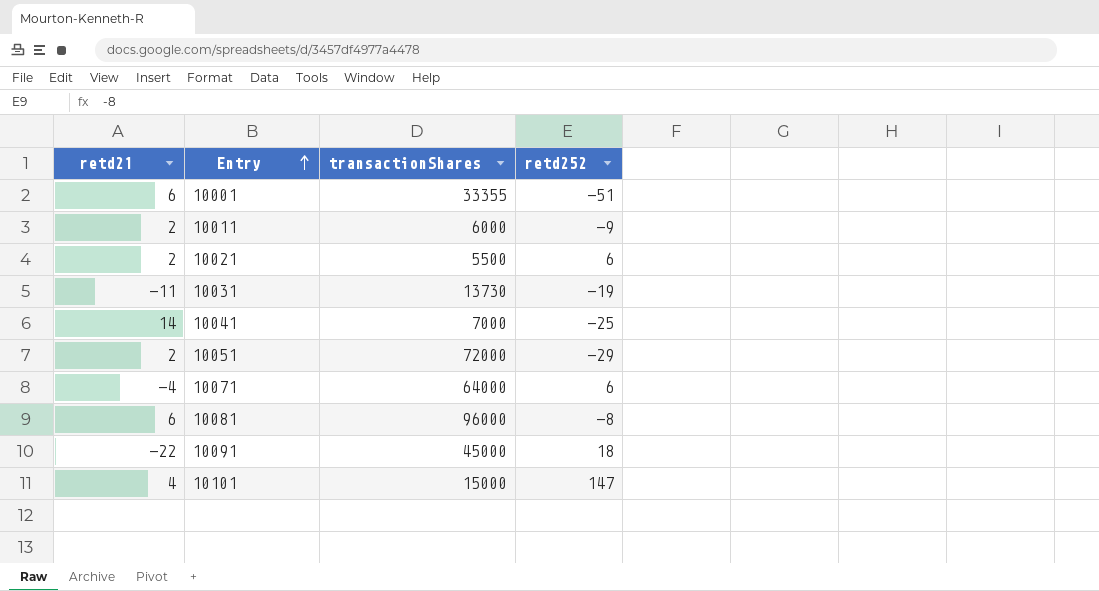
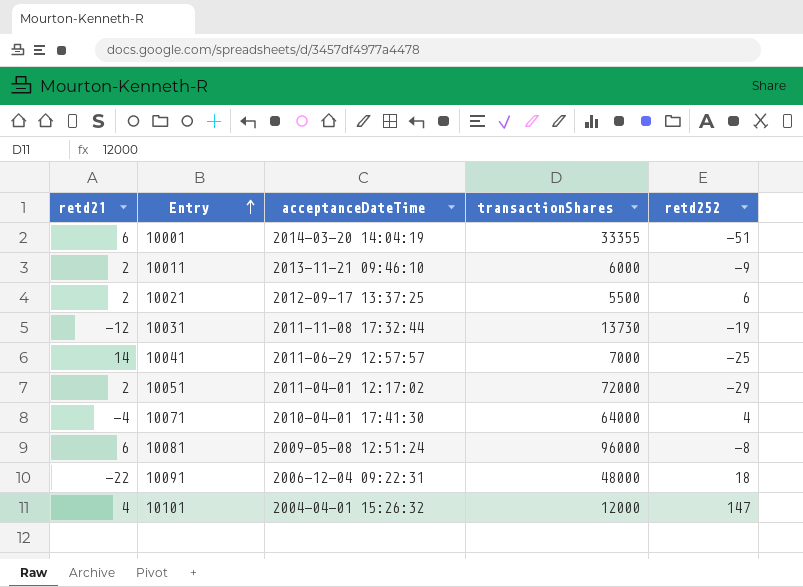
column acceptanceDateTime | position: none -> 3
10031 | retd21: -11 -> -12
10071 | retd252: 6 -> 4
10091 | transactionShares: 45000 -> 48000
10101 | transactionShares: 15000 -> 12000

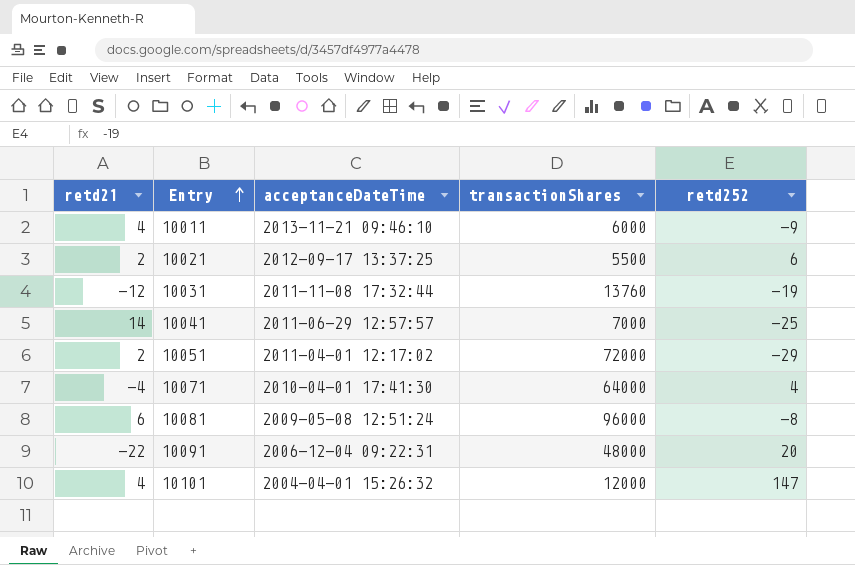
row 10001: 6 | 2014-03-20 14:04:19 | 33355 | -51 -> none
10011 | retd21: 2 -> 4
10031 | transactionShares: 13730 -> 13760
10091 | retd252: 18 -> 20

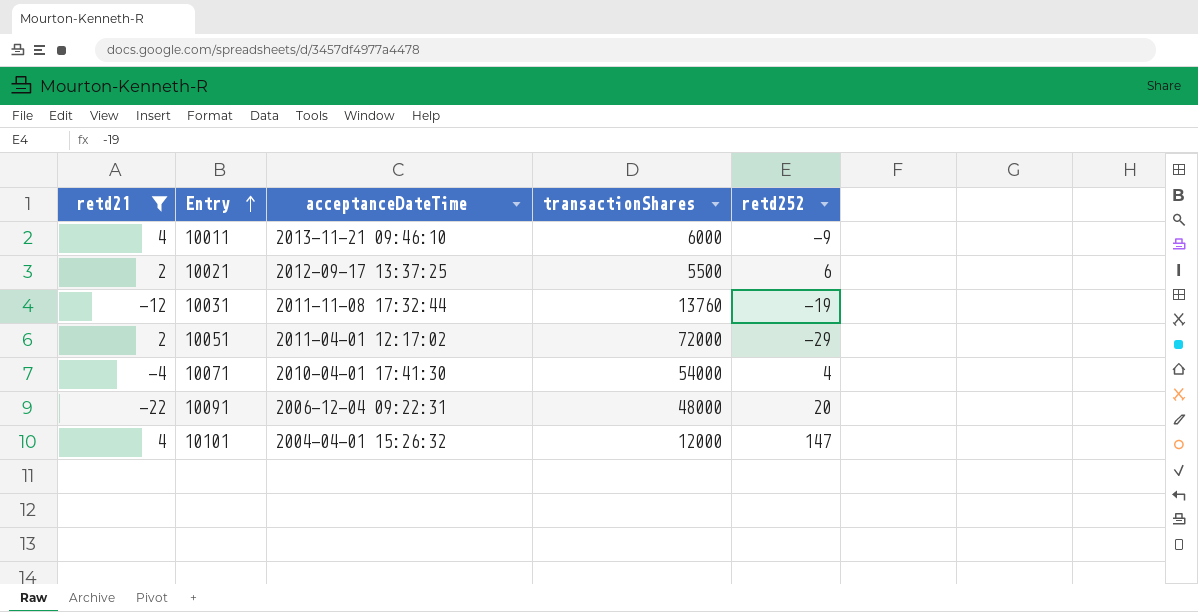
filter: none -> retd21 <= 4
10071 | transactionShares: 64000 -> 54000

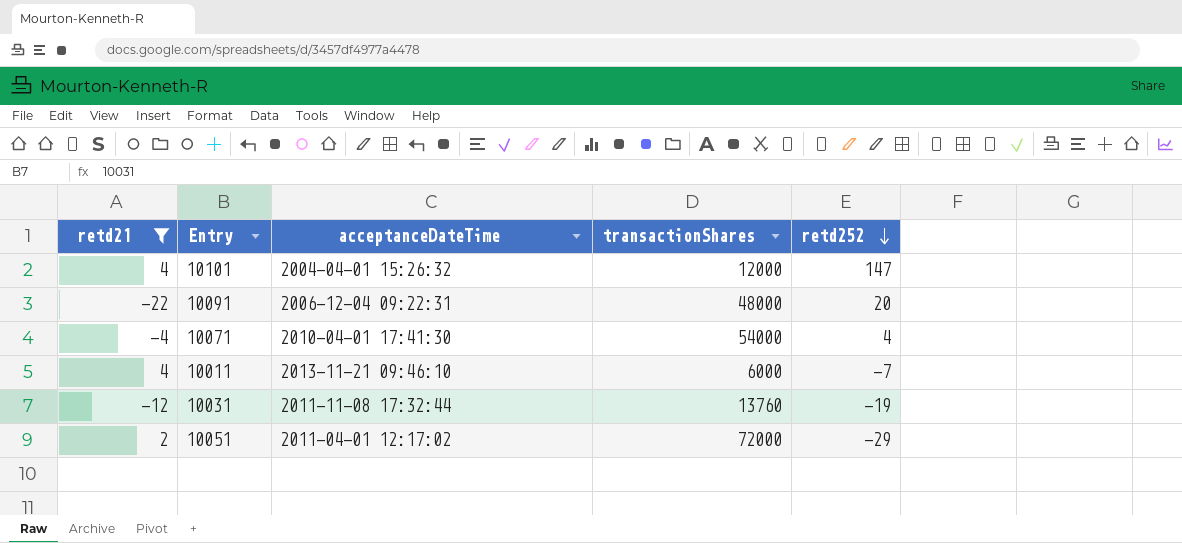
row order: Entry ascending -> retd252 descending
row 10021: 2 | 2012-09-17 13:37:25 | 5500 | 6 -> none
10011 | retd252: -9 -> -7

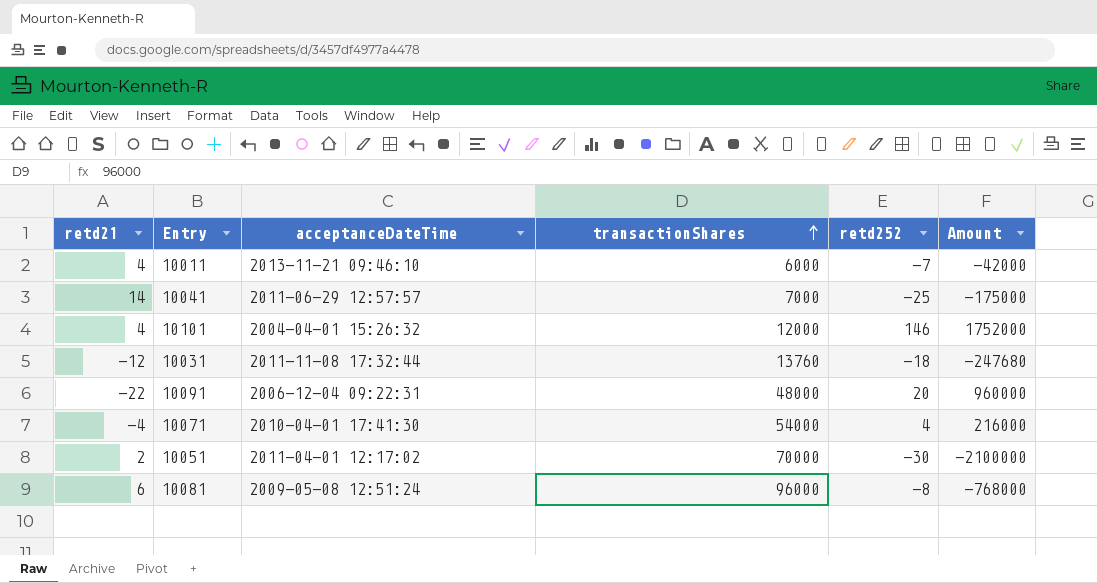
filter: retd21 <= 4 -> none
row order: retd252 descending -> transactionShares ascending
column Amount | formula: none -> [transactionShares] * [retd252]
10101 | retd252: 147 -> 146
10031 | retd252: -19 -> -18
10051 | transactionShares: 72000 -> 70000
10051 | retd252: -29 -> -30

